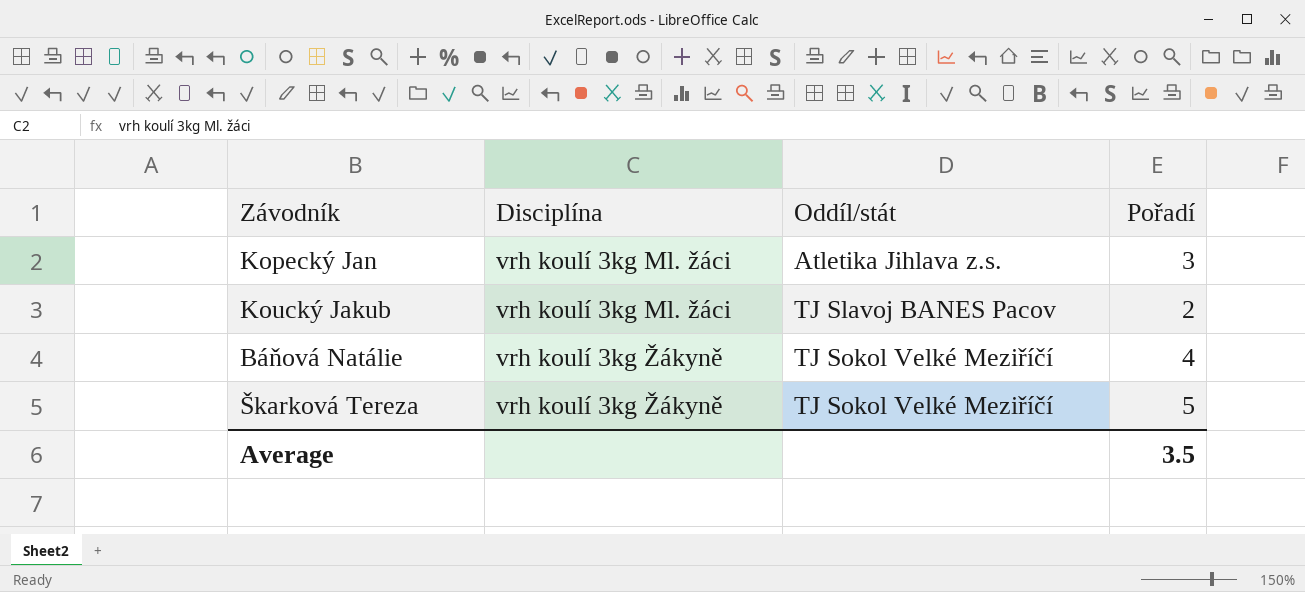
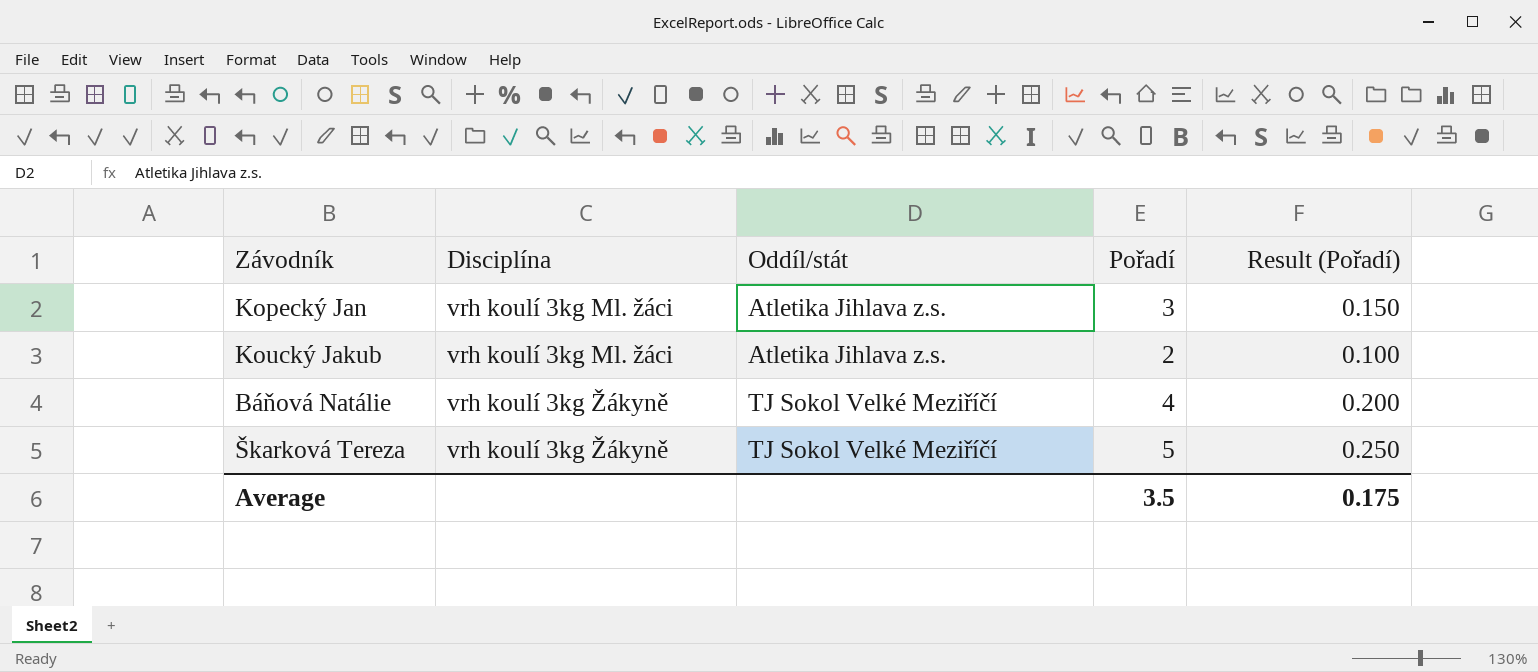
column Result (Pořadí) | formula: none -> [Pořadí] * 0.05
Koucký Jakub | Oddíl/stát: TJ Slavoj BANES Pacov -> Atletika Jihlava z.s.

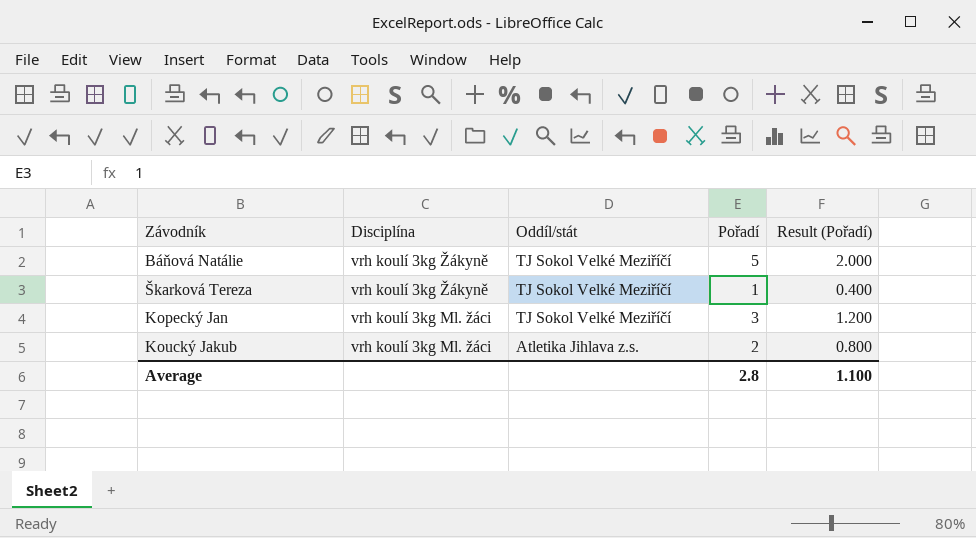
row order: Disciplína ascending -> Disciplína descending
column Result (Pořadí) | formula: [Pořadí] * 0.05 -> [Pořadí] * 0.4
Báňová Natálie | Pořadí: 4 -> 5
Škarková Tereza | Pořadí: 5 -> 1
Kopecký Jan | Oddíl/stát: Atletika Jihlava z.s. -> TJ Sokol Velké Meziříčí
Average | Pořadí: 3.5 -> 2.8
Average | Result (Pořadí): 0.175 -> 1.100

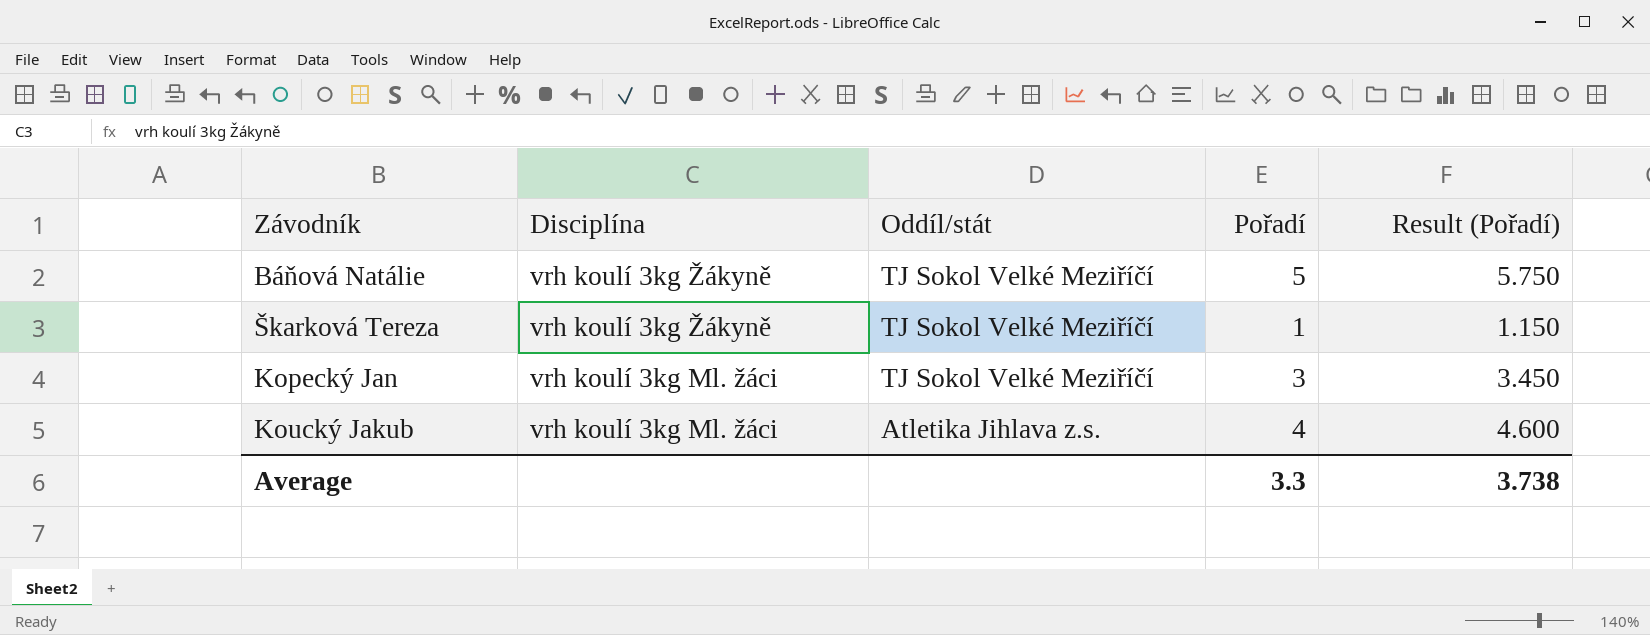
column Result (Pořadí) | formula: [Pořadí] * 0.4 -> [Pořadí] * 1.15
Koucký Jakub | Pořadí: 2 -> 4
Average | Pořadí: 2.8 -> 3.3
Average | Result (Pořadí): 1.100 -> 3.738

